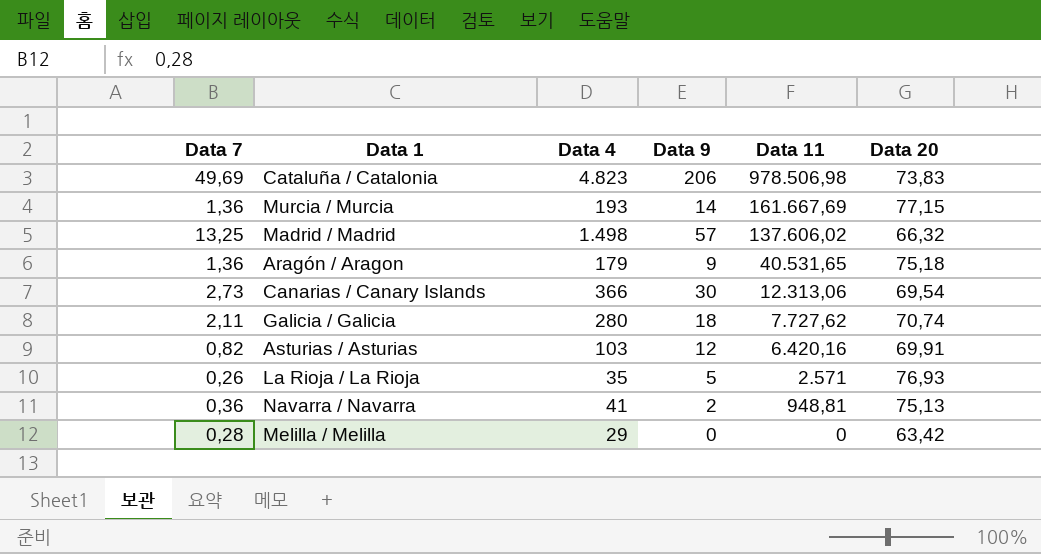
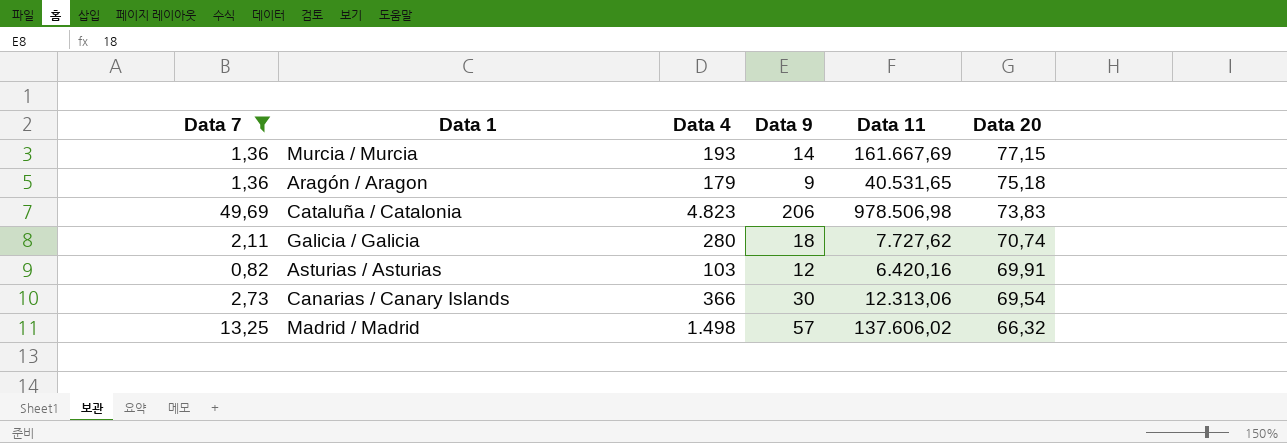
filter: none -> Data 7 >= 0,82
row order: Data 11 descending -> Data 20 descending

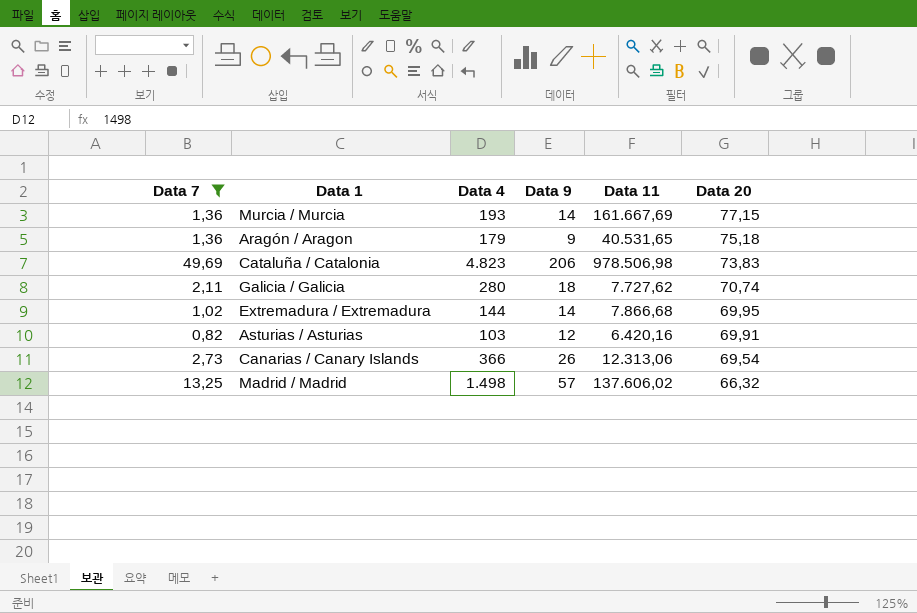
row Extremadura / Extremadura: none -> 1,02 | 144 | 14 | 7.866,68 | 69,95
Canarias / Canary Islands | Data 9: 30 -> 26

